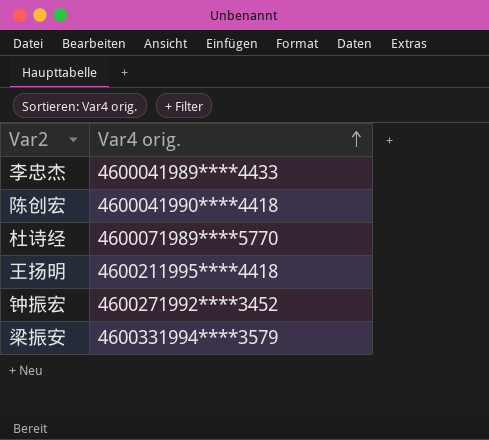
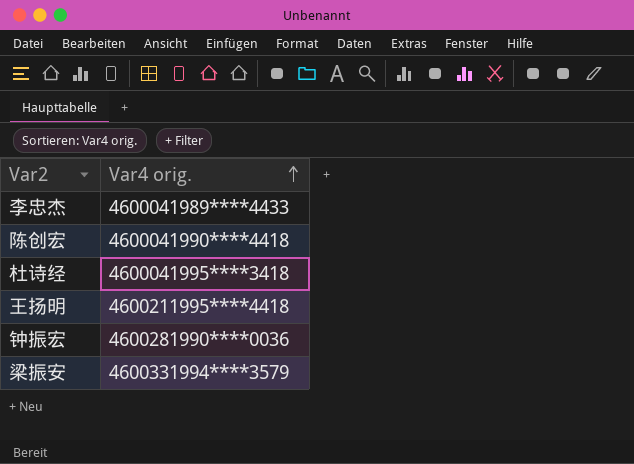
杜诗经 | Var4 orig.: 4600071989****5770 -> 4600041995****3418
钟振宏 | Var4 orig.: 4600271992****3452 -> 4600281990****0036

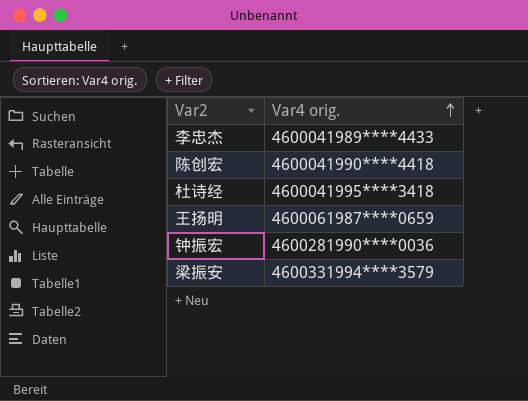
王扬明 | Var4 orig.: 4600211995****4418 -> 4600061987****0659

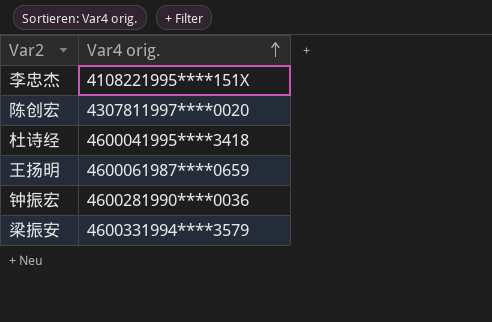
李忠杰 | Var4 orig.: 4600041989****4433 -> 4108221995****151X
陈创宏 | Var4 orig.: 4600041990****4418 -> 4307811997****0020

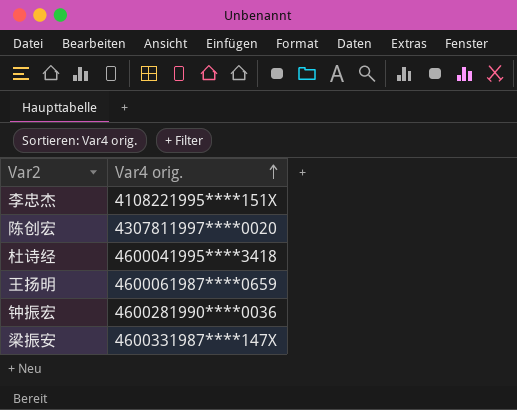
梁振安 | Var4 orig.: 4600331994****3579 -> 4600331987****147X

